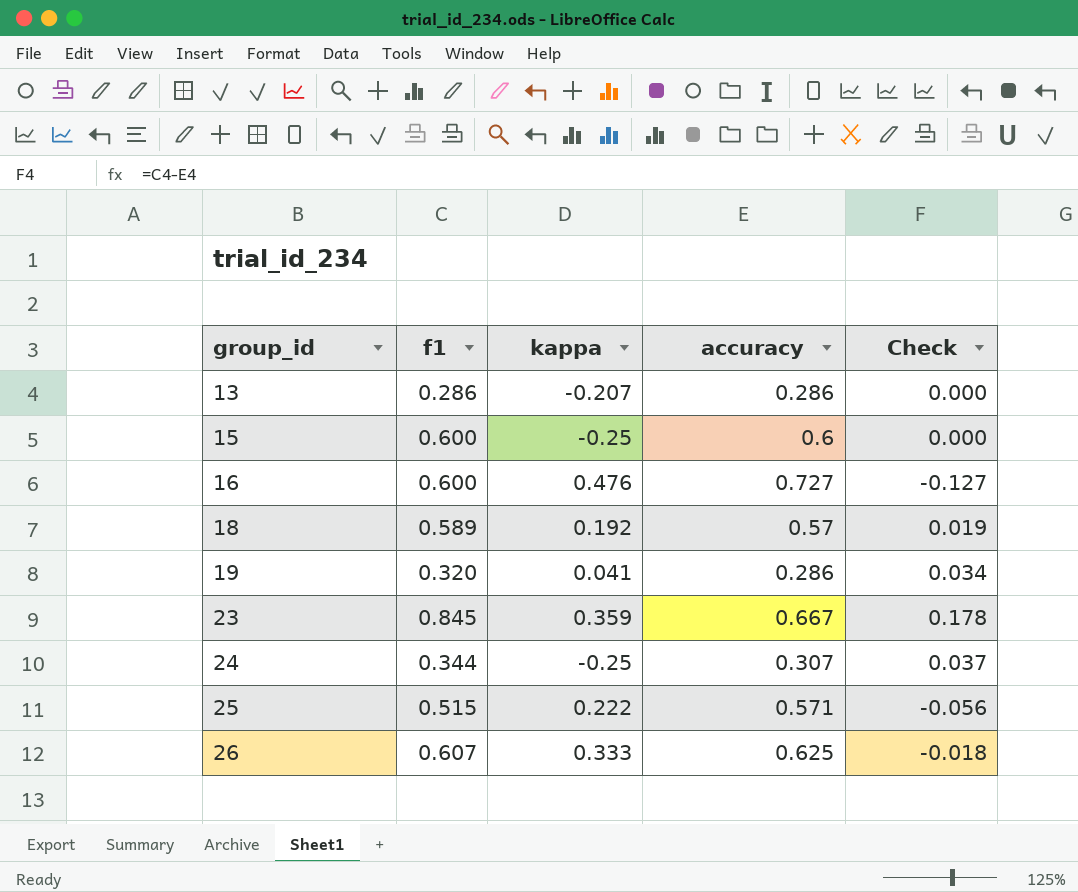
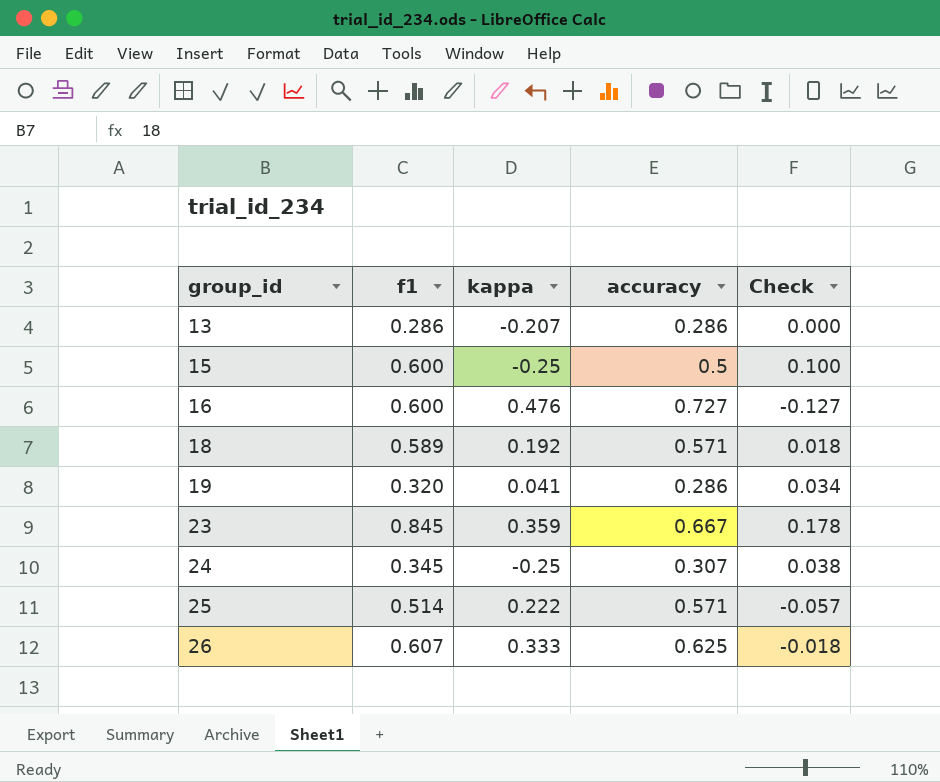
15 | accuracy: 0.6 -> 0.5
15 | Check: 0.000 -> 0.100
18 | accuracy: 0.57 -> 0.571
18 | Check: 0.019 -> 0.018
24 | f1: 0.344 -> 0.345
24 | Check: 0.037 -> 0.038
25 | f1: 0.515 -> 0.514
25 | Check: -0.056 -> -0.057

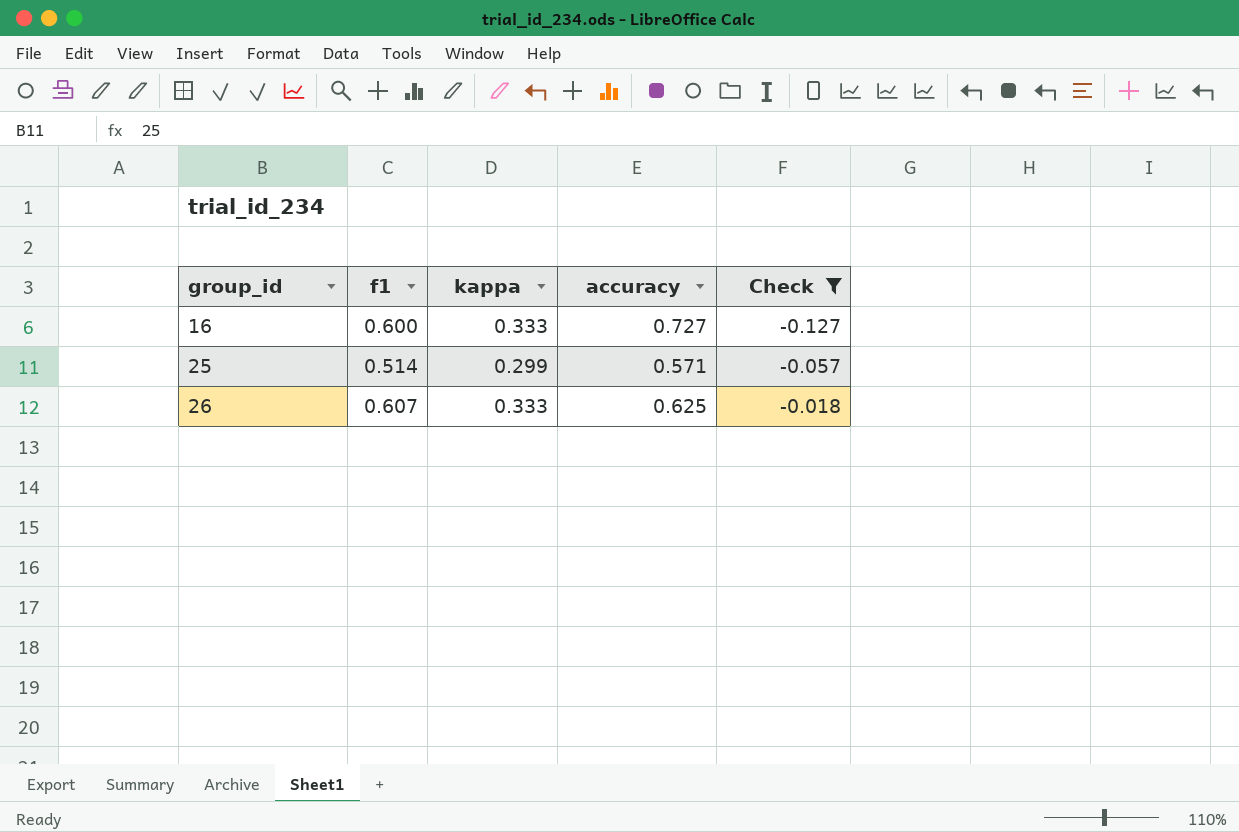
filter: none -> Check <= -0.018
16 | kappa: 0.476 -> 0.333
25 | kappa: 0.222 -> 0.299

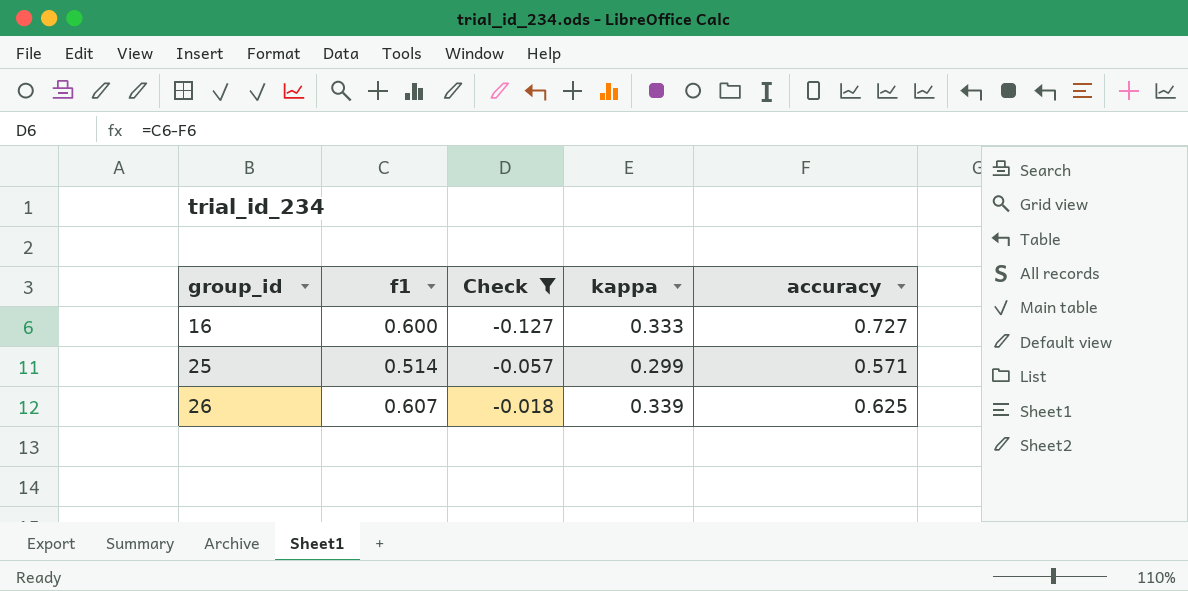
column Check | position: 5 -> 3
26 | kappa: 0.333 -> 0.339

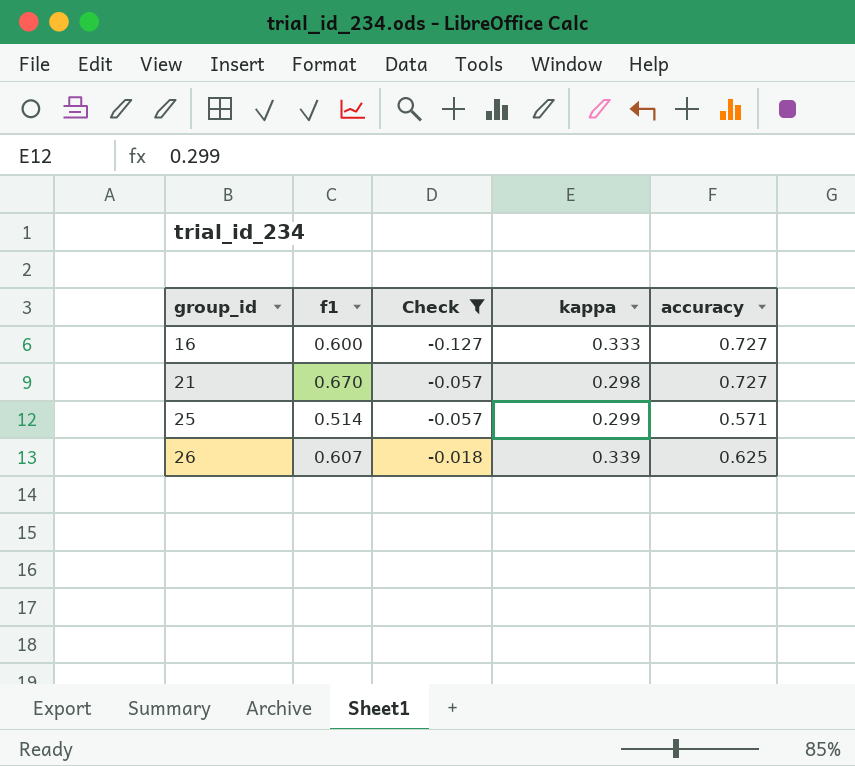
row 21: none -> 0.670 | -0.057 | 0.298 | 0.727

